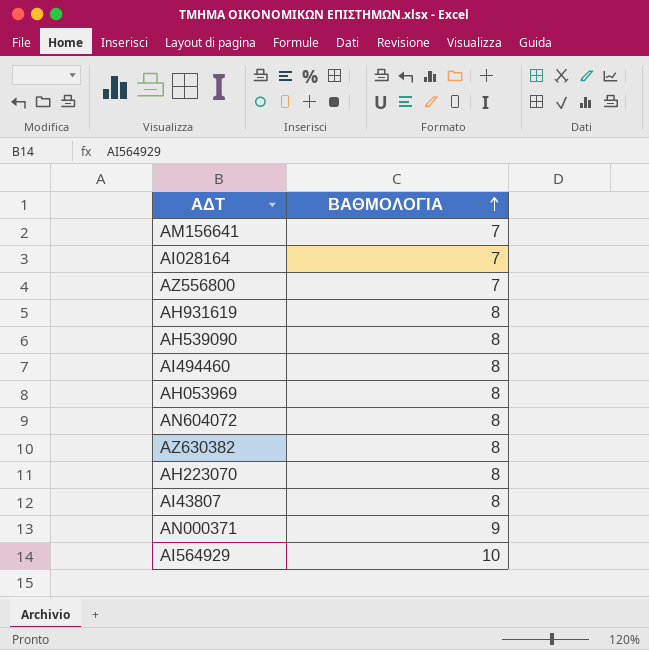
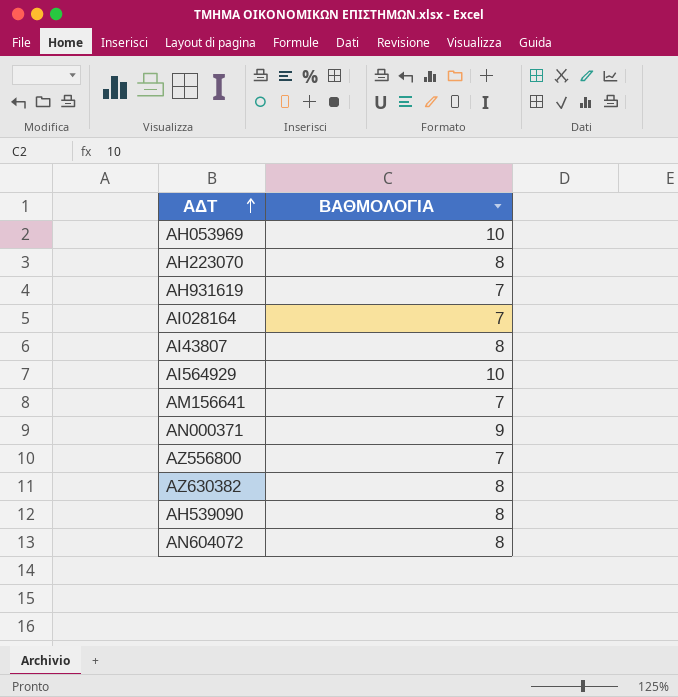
row order: ΒΑΘΜΟΛΟΓΙΑ ascending -> AΔΤ ascending
row AI494460: 8 -> none
AH053969 | ΒΑΘΜΟΛΟΓΙΑ: 8 -> 10
AH931619 | ΒΑΘΜΟΛΟΓΙΑ: 8 -> 7

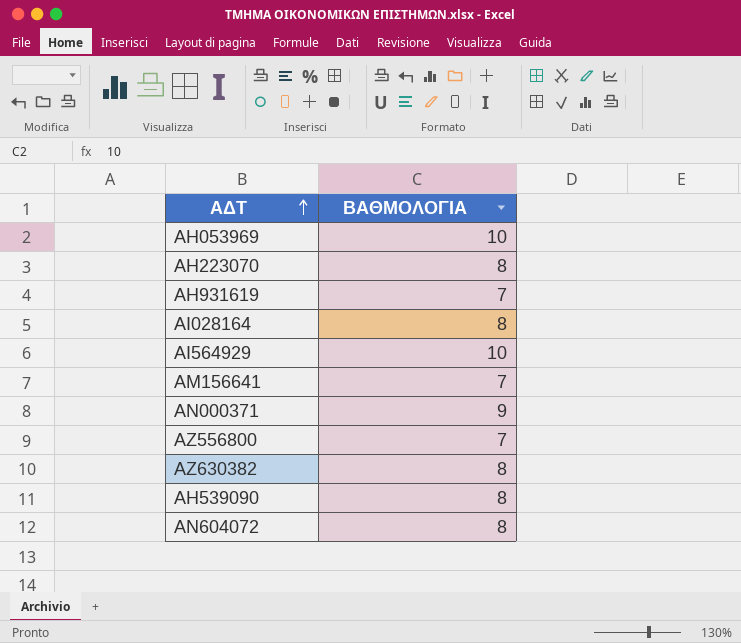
row AI43807: 8 -> none
AI028164 | ΒΑΘΜΟΛΟΓΙΑ: 7 -> 8

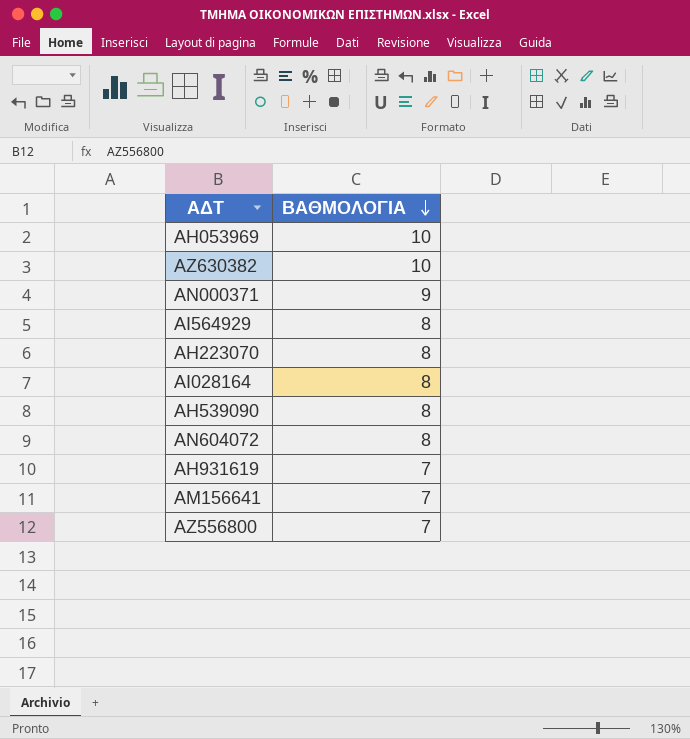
row order: AΔΤ ascending -> ΒΑΘΜΟΛΟΓΙΑ descending
AZ630382 | ΒΑΘΜΟΛΟΓΙΑ: 8 -> 10
AI564929 | ΒΑΘΜΟΛΟΓΙΑ: 10 -> 8

